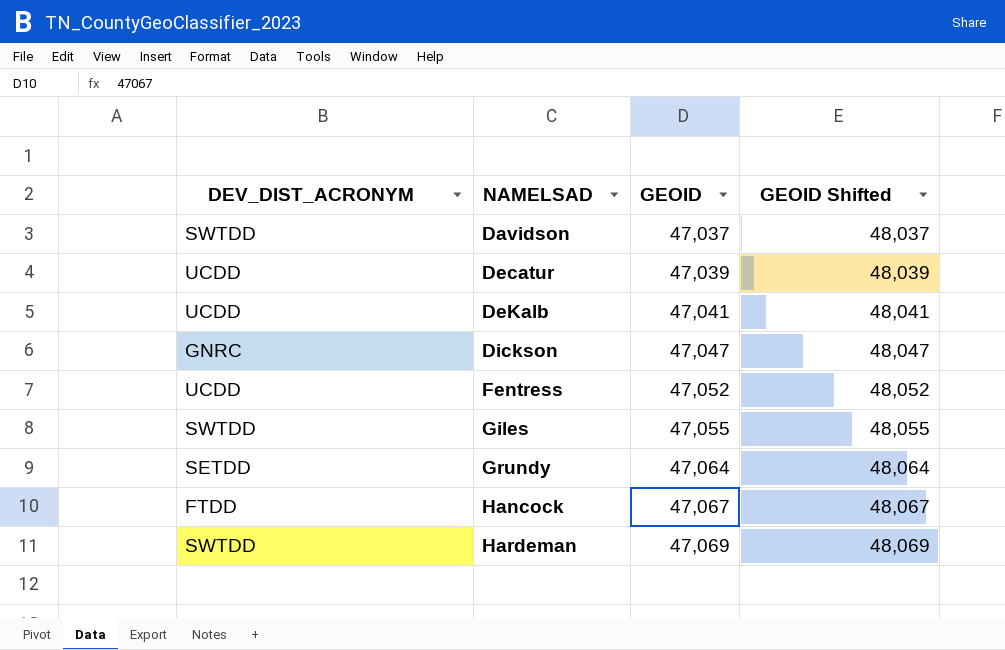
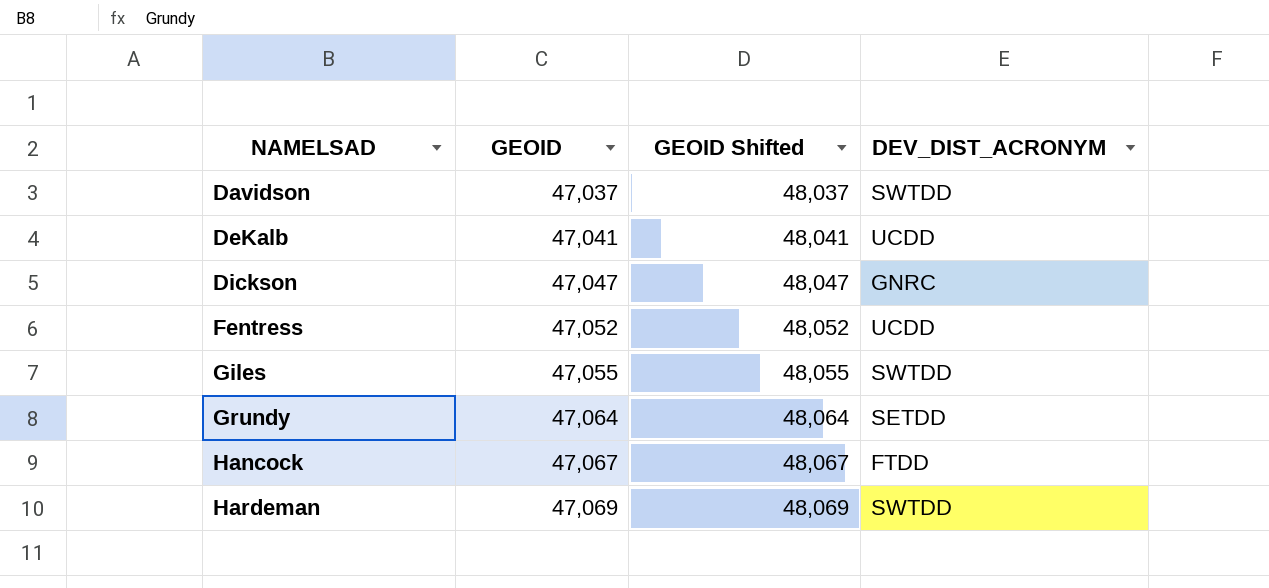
column DEV_DIST_ACRONYM | position: 1 -> 4
row Decatur: UCDD | 47,039 | 48,039 -> none

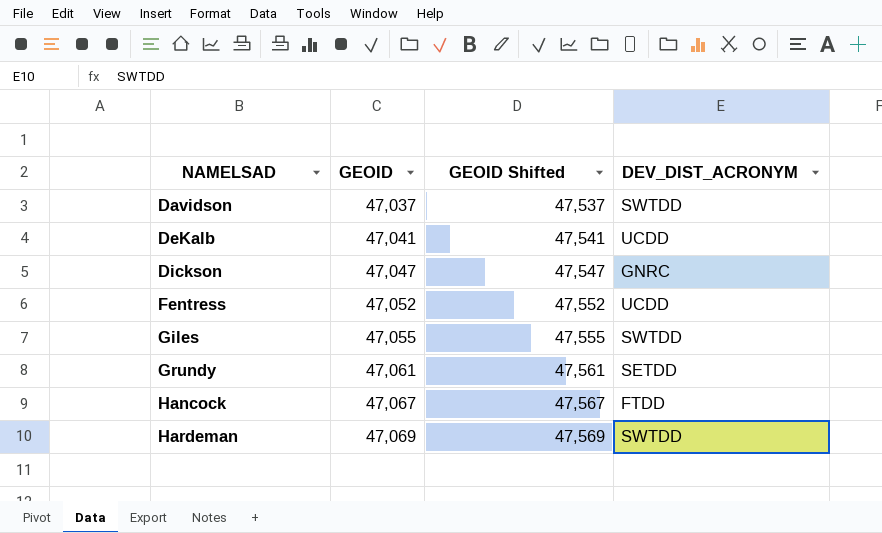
column GEOID Shifted | formula: [GEOID] + 1000 -> [GEOID] + 500
Grundy | GEOID: 47,064 -> 47,061

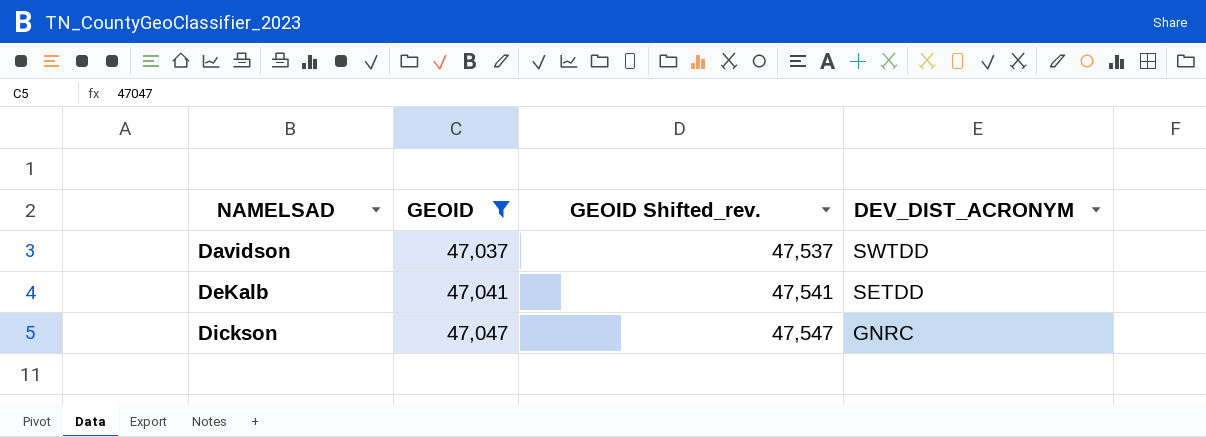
filter: none -> GEOID <= 47,047
column name: GEOID Shifted -> GEOID Shifted_rev.
DeKalb | DEV_DIST_ACRONYM: UCDD -> SETDD

